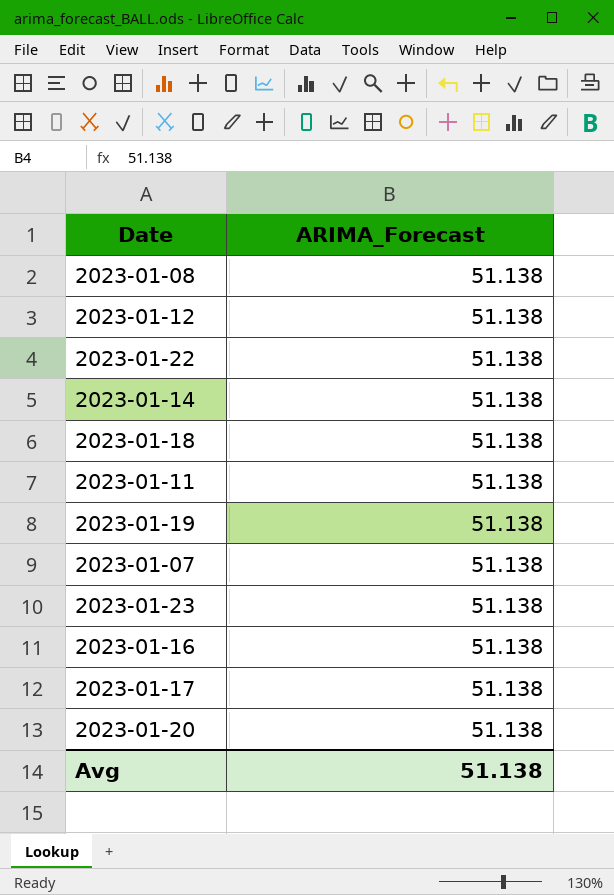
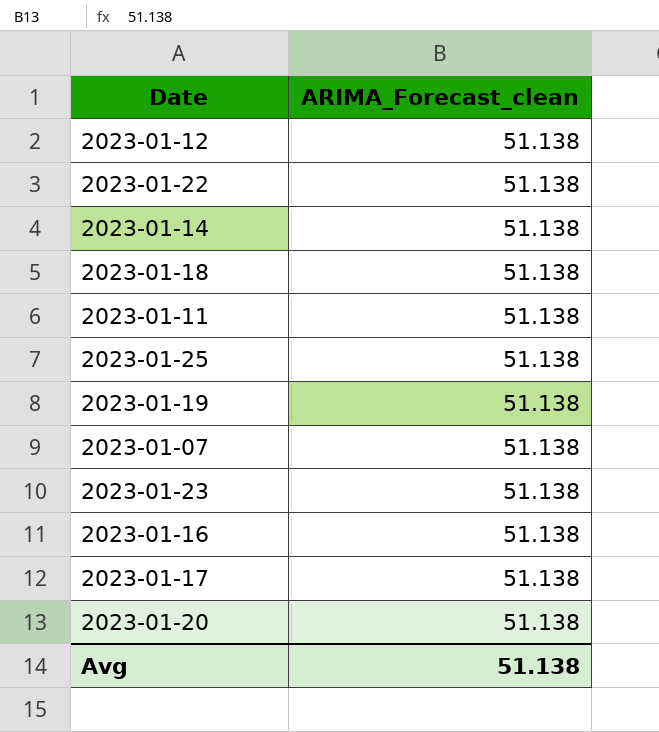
column name: ARIMA_Forecast -> ARIMA_Forecast_clean
row 2023-01-08: 51.138 -> none
row 2023-01-25: none -> 51.138

